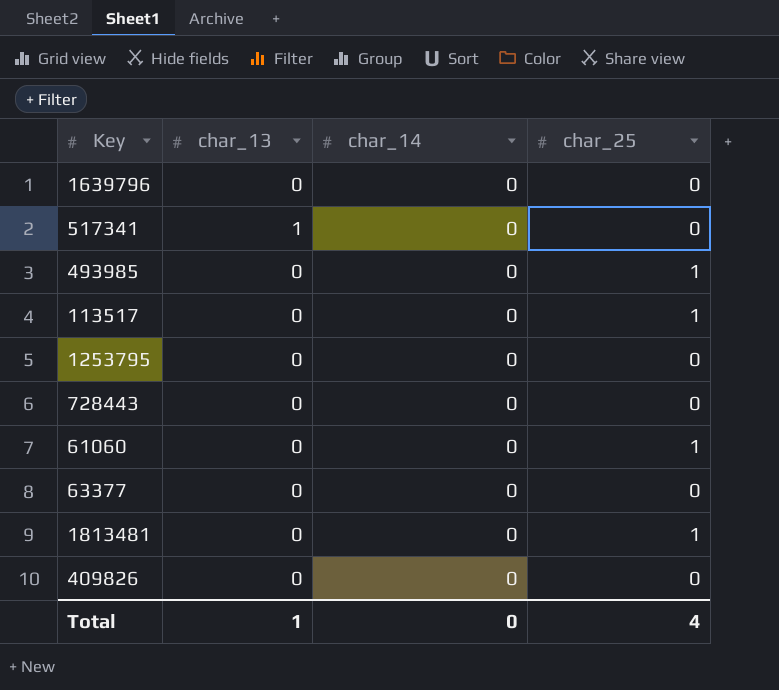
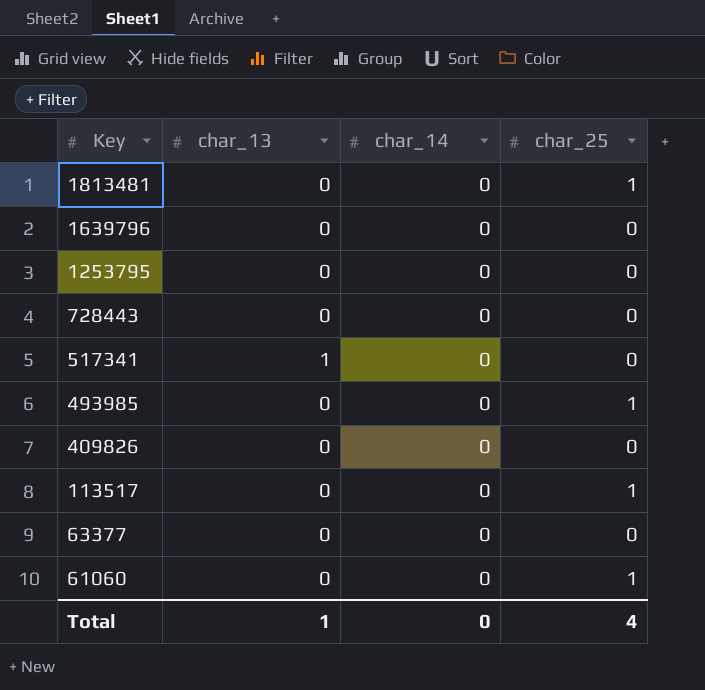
row order: none -> Key descending

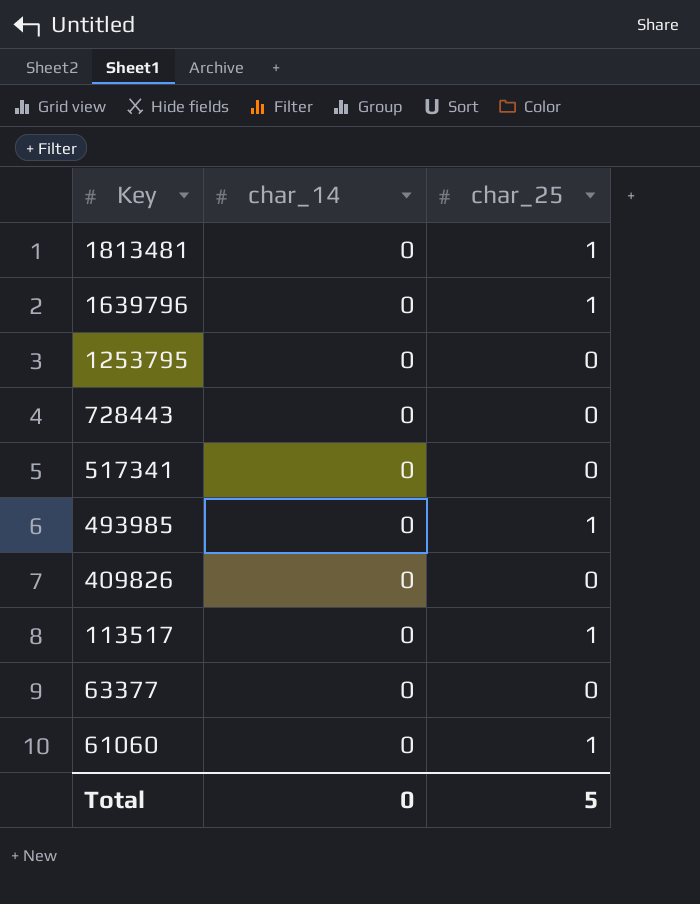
column char_13 | position: 2 -> none
1639796 | char_25: 0 -> 1
Total | char_25: 4 -> 5

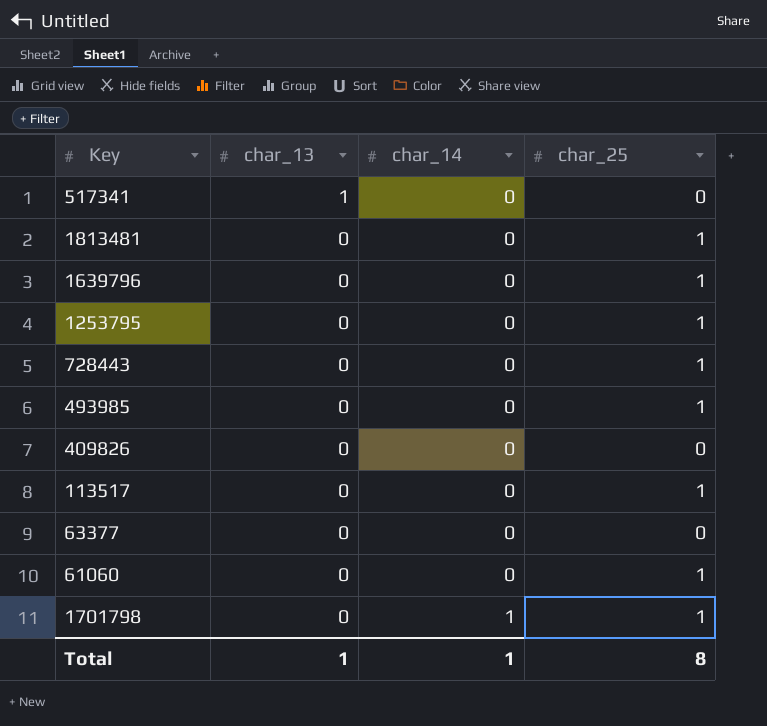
row order: Key descending -> char_13 descending
column char_13 | position: none -> 2
1253795 | char_25: 0 -> 1
728443 | char_25: 0 -> 1
row 1701798: none -> 0 | 1 | 1
Total | char_14: 0 -> 1
Total | char_25: 5 -> 8

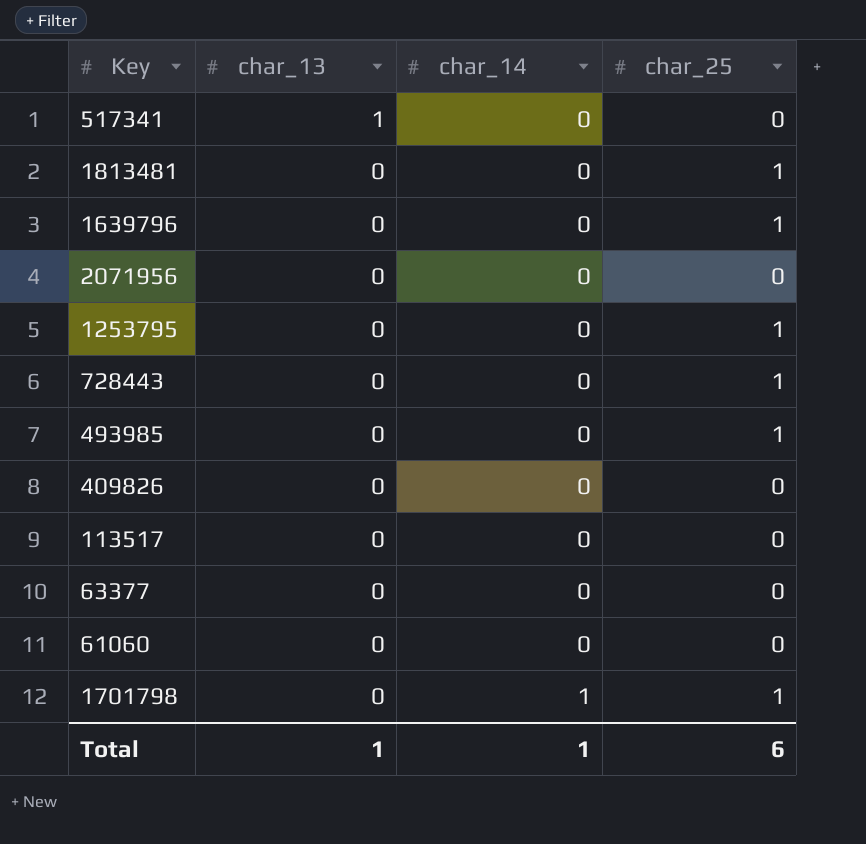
row 2071956: none -> 0 | 0 | 0
113517 | char_25: 1 -> 0
61060 | char_25: 1 -> 0
Total | char_25: 8 -> 6

